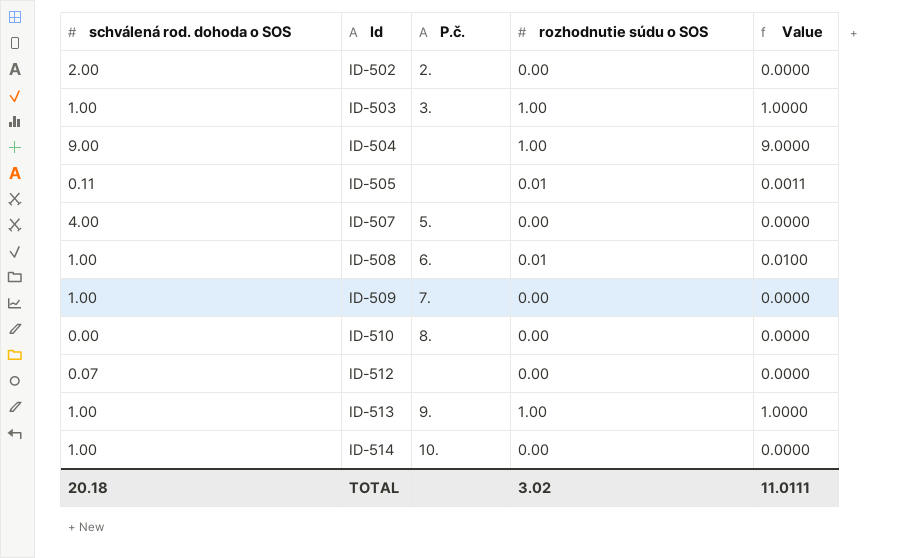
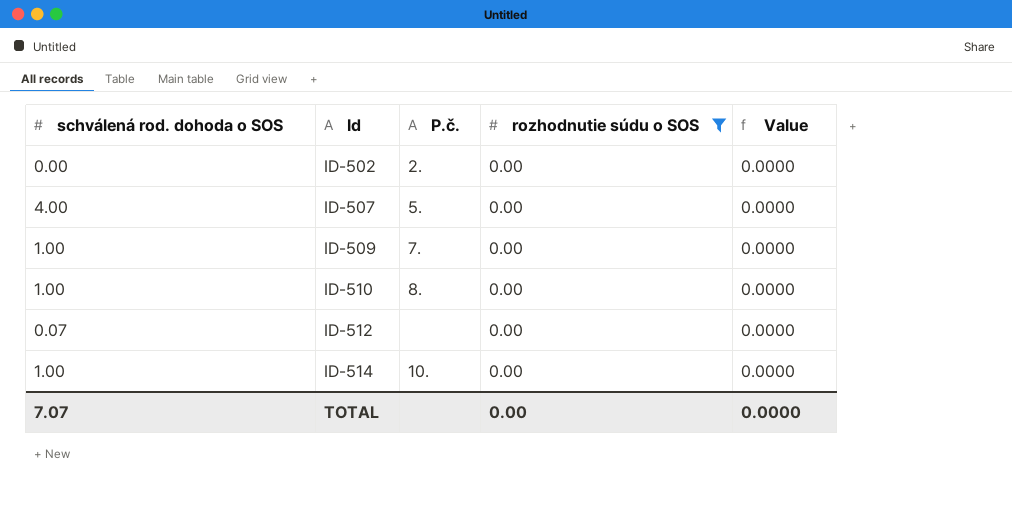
filter: none -> rozhodnutie súdu o SOS = 0.00
ID-502 | schválená rod. dohoda o SOS: 2.00 -> 0.00
ID-510 | schválená rod. dohoda o SOS: 0.00 -> 1.00
TOTAL | schválená rod. dohoda o SOS: 20.18 -> 7.07
TOTAL | rozhodnutie súdu o SOS: 3.02 -> 0.00
TOTAL | Value: 11.0111 -> 0.0000

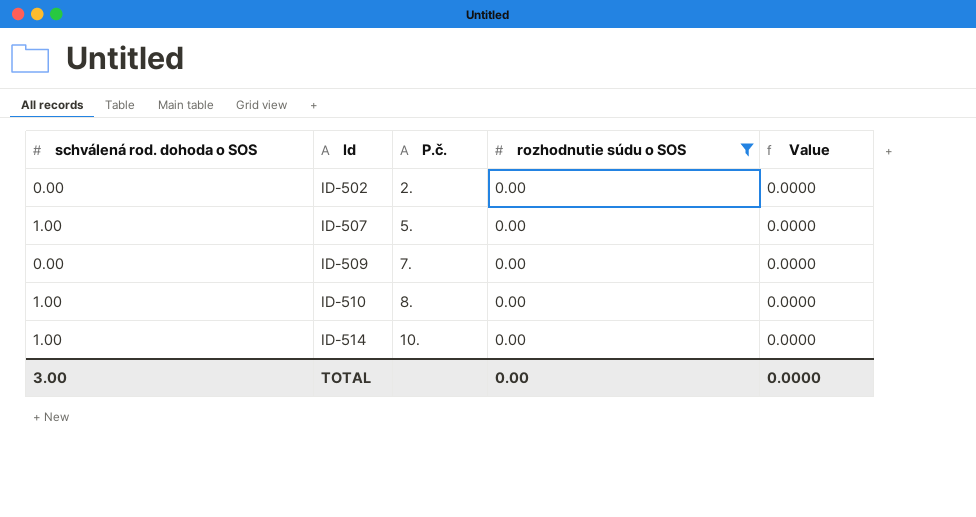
row ID-512: 0.07 | none | 0.00 | 0.0000 -> none
ID-507 | schválená rod. dohoda o SOS: 4.00 -> 1.00
ID-509 | schválená rod. dohoda o SOS: 1.00 -> 0.00
TOTAL | schválená rod. dohoda o SOS: 7.07 -> 3.00

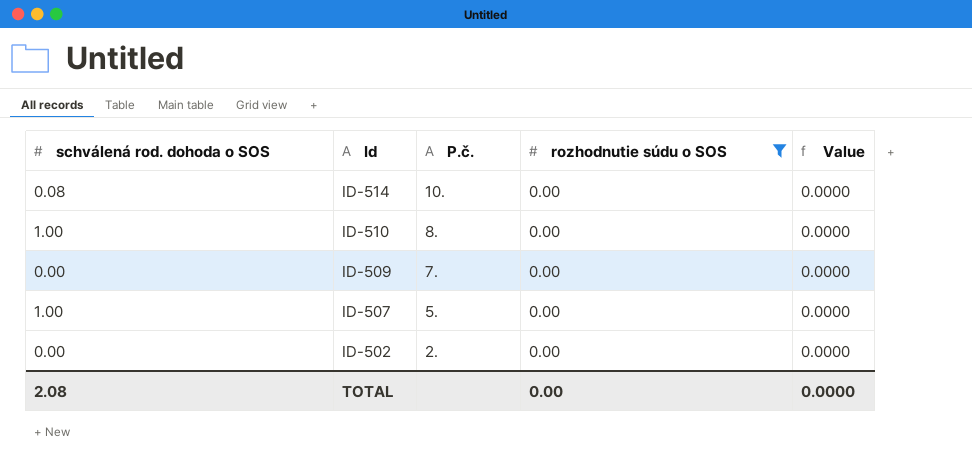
row order: Id ascending -> Id descending
ID-514 | schválená rod. dohoda o SOS: 1.00 -> 0.08
TOTAL | schválená rod. dohoda o SOS: 3.00 -> 2.08

